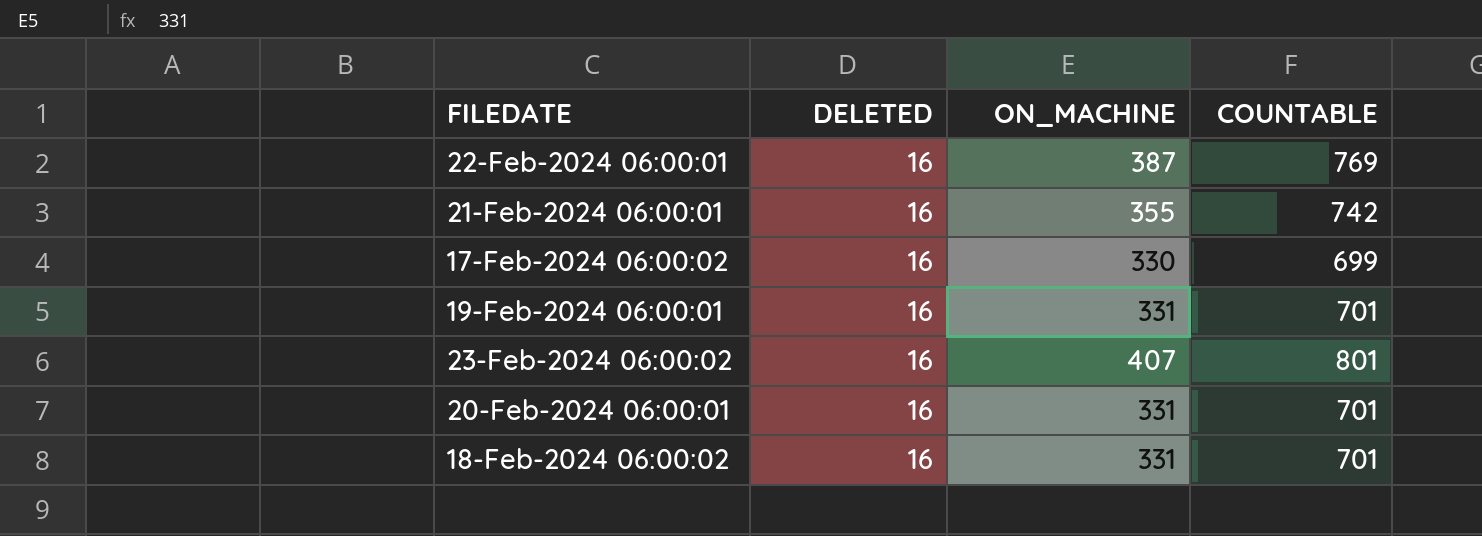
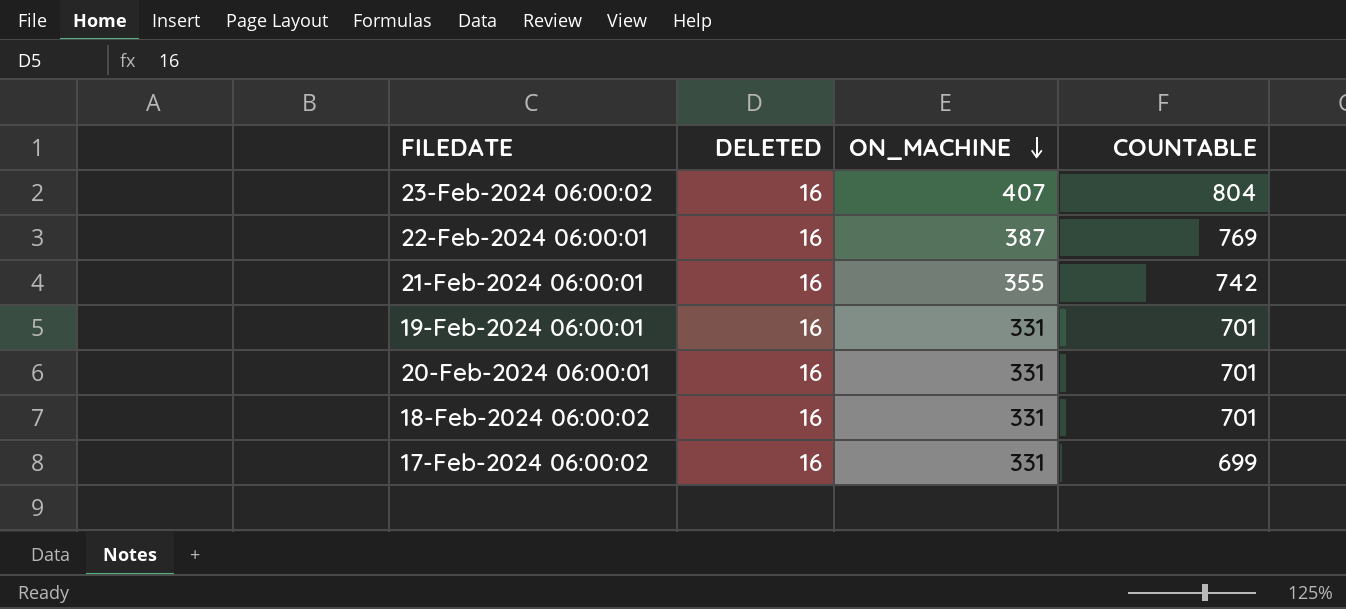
row order: none -> ON_MACHINE descending
23-Feb-2024 06:00:02 | COUNTABLE: 801 -> 804
17-Feb-2024 06:00:02 | ON_MACHINE: 330 -> 331

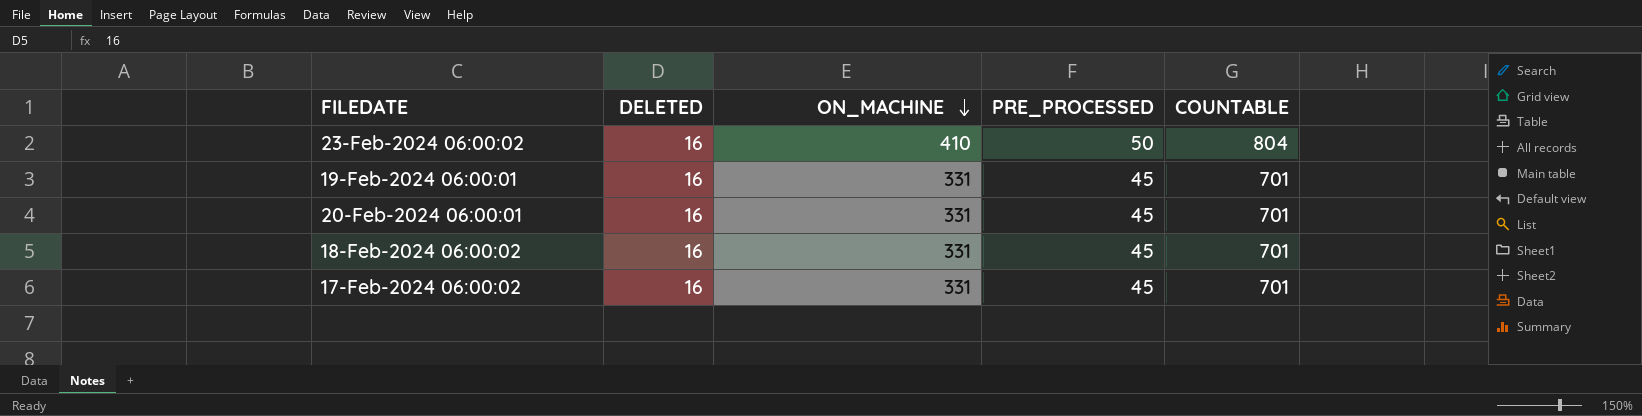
column PRE_PROCESSED | position: none -> 4
row 22-Feb-2024 06:00:01: 16 | 387 | 769 -> none
row 21-Feb-2024 06:00:01: 16 | 355 | 742 -> none
23-Feb-2024 06:00:02 | ON_MACHINE: 407 -> 410
17-Feb-2024 06:00:02 | COUNTABLE: 699 -> 701

